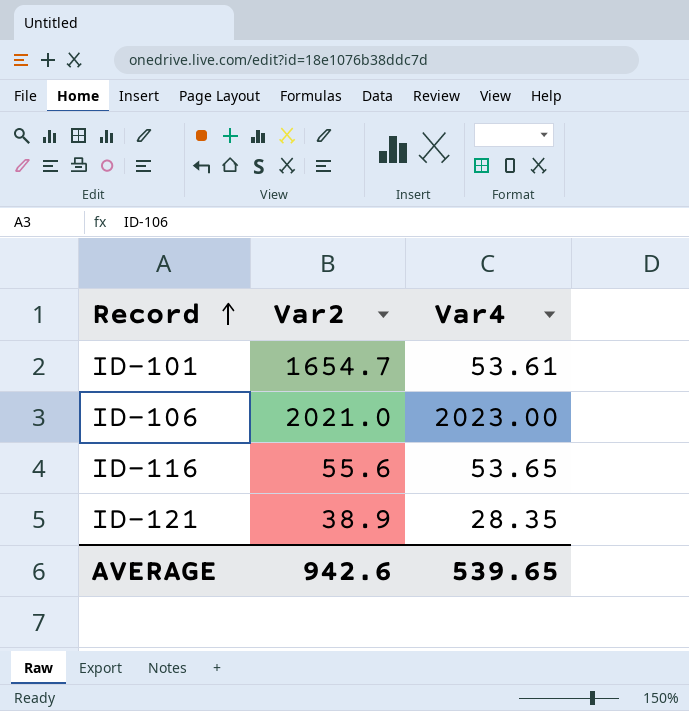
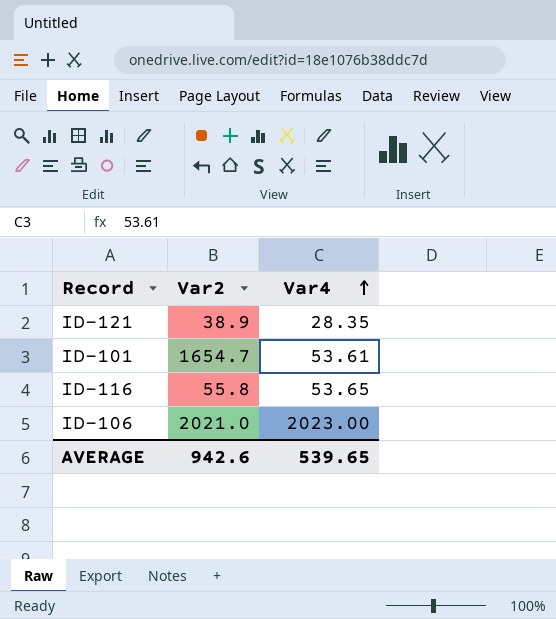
row order: Record ascending -> Var4 ascending
ID-116 | Var2: 55.6 -> 55.8

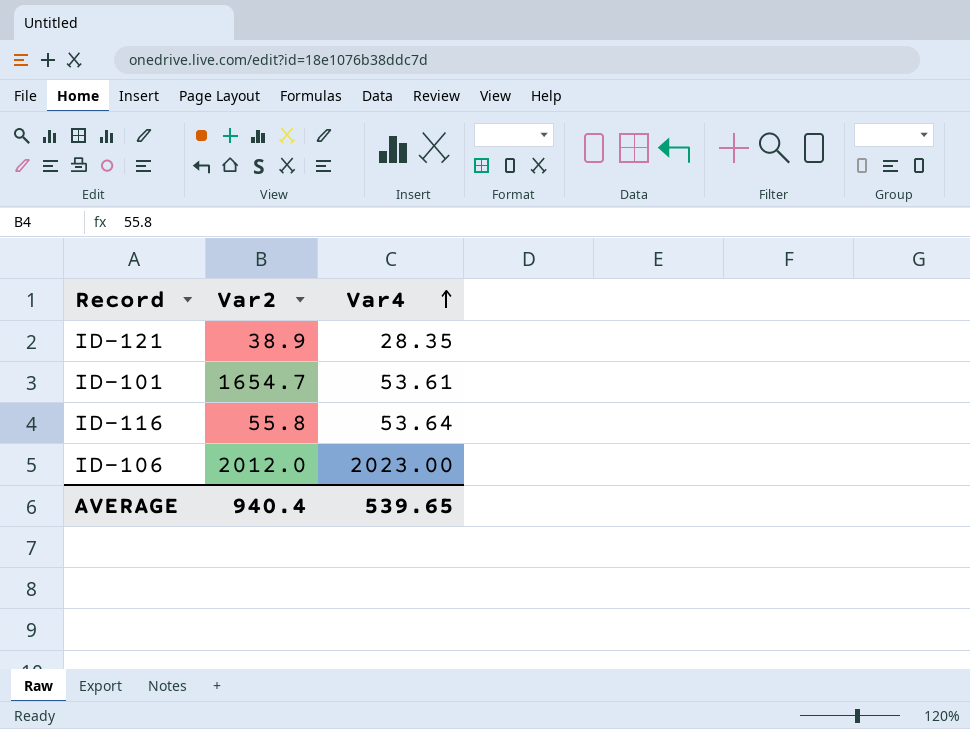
ID-116 | Var4: 53.65 -> 53.64
ID-106 | Var2: 2021.0 -> 2012.0
AVERAGE | Var2: 942.6 -> 940.4

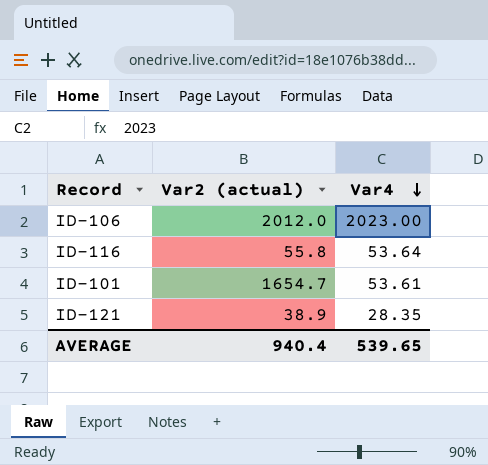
row order: Var4 ascending -> Var4 descending
column name: Var2 -> Var2 (actual)

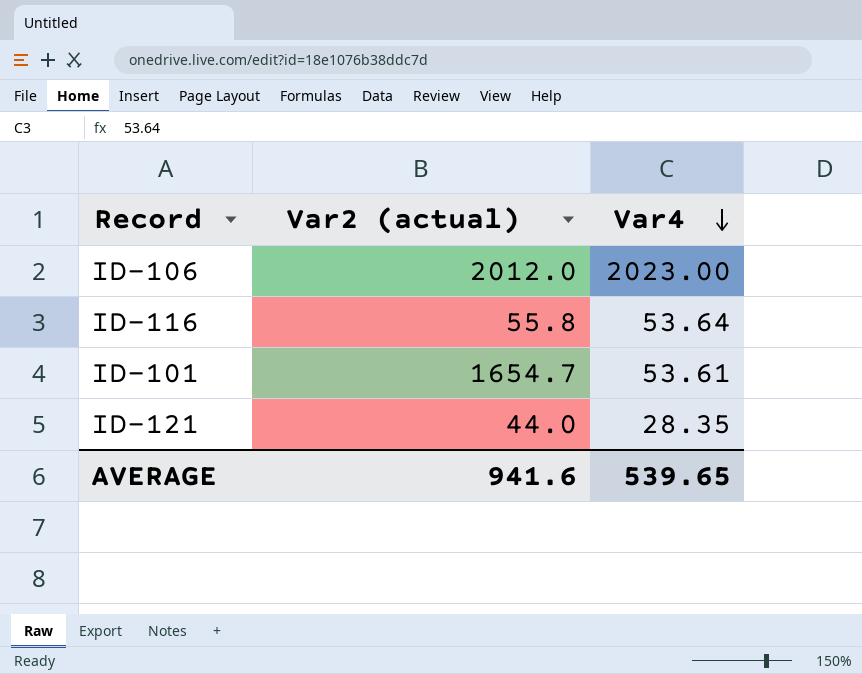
ID-121 | Var2 (actual): 38.9 -> 44.0
AVERAGE | Var2 (actual): 940.4 -> 941.6

